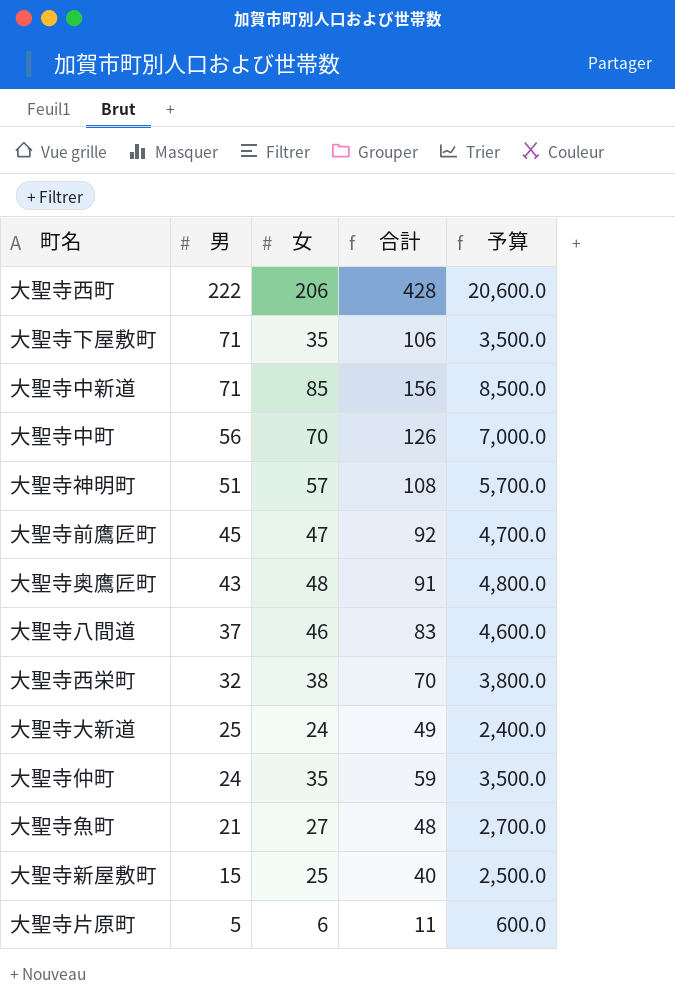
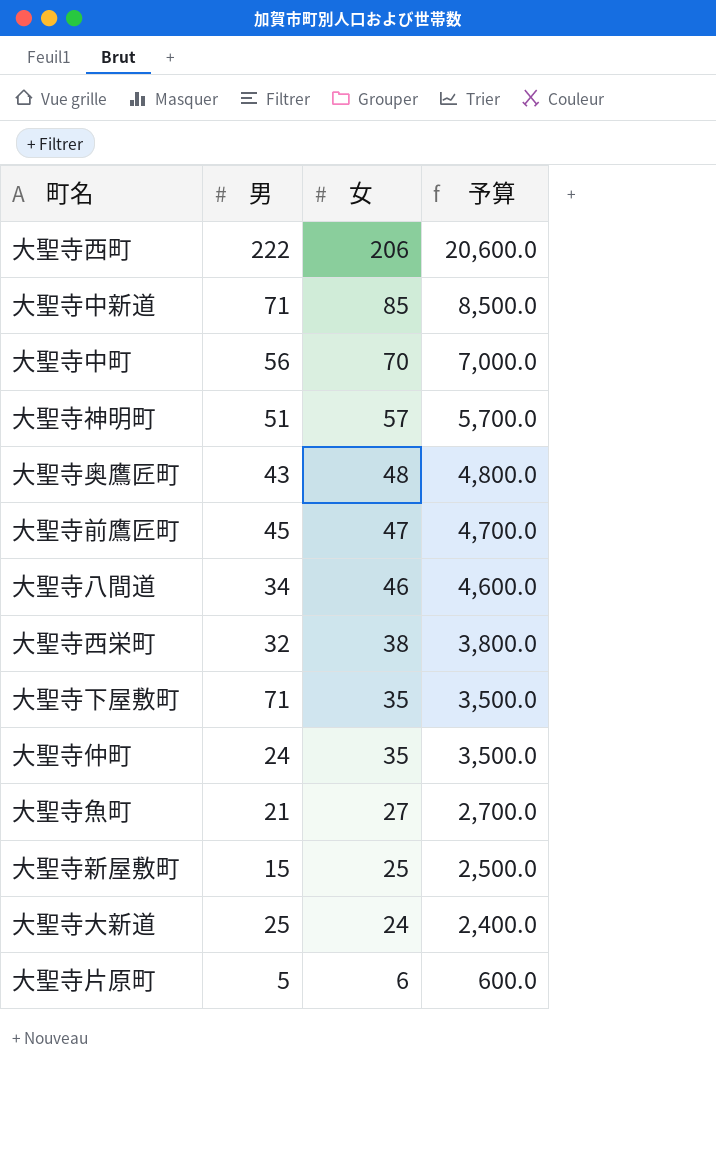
row order: 男 descending -> 女 descending
column 合計 | formula: [男] + [女] -> none
大聖寺八間道 | 男: 37 -> 34

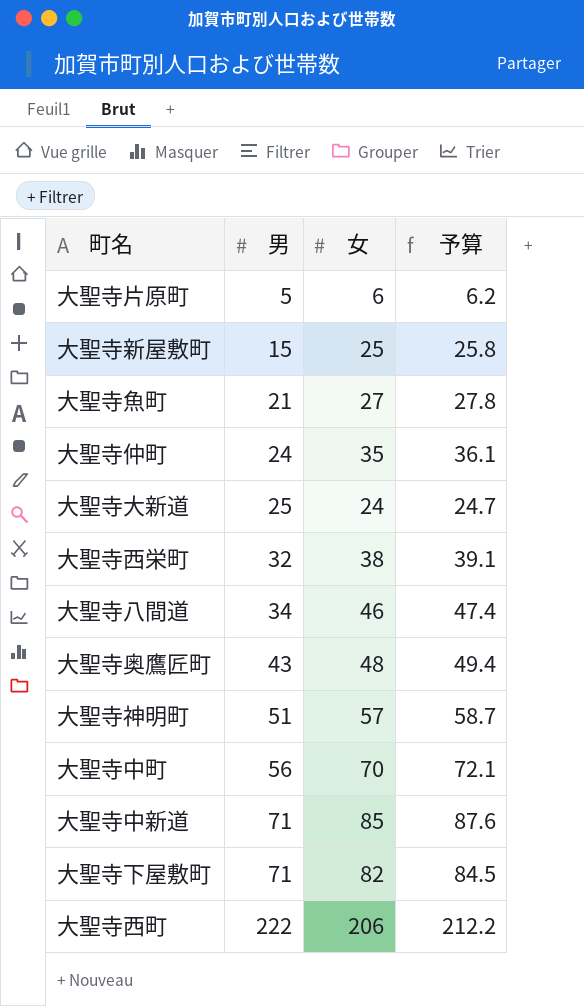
row order: 女 descending -> 男 ascending
column 予算 | formula: [女] * 100 -> [女] * 1.03
row 大聖寺前鷹匠町: 45 | 47 | 4,700.0 -> none
大聖寺下屋敷町 | 女: 35 -> 82

